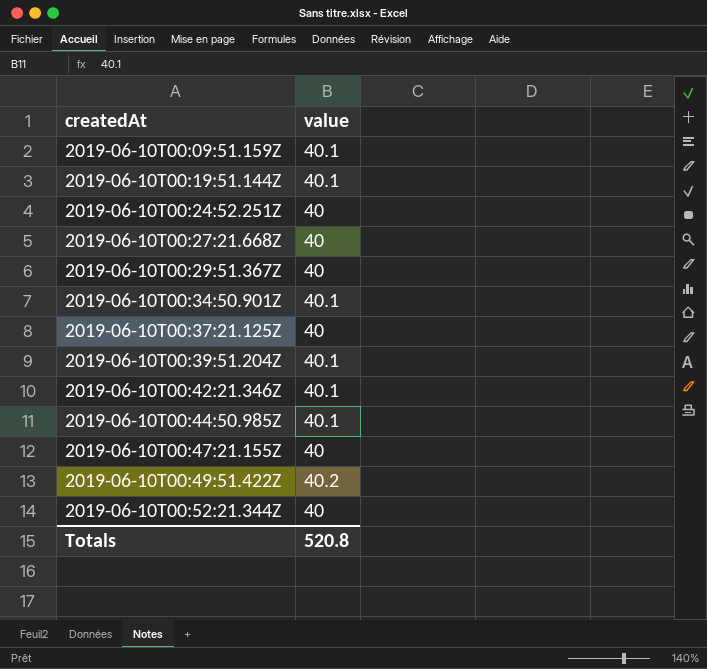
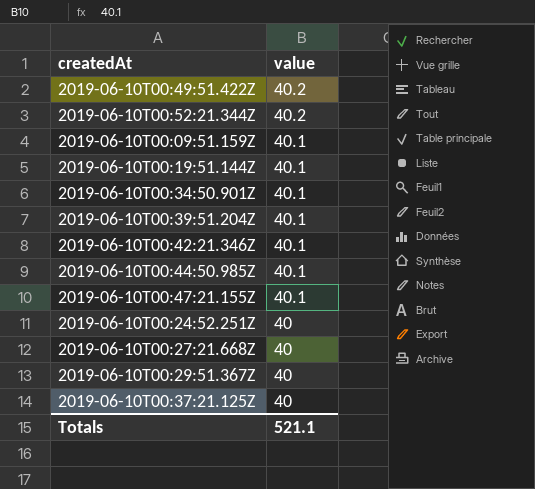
row order: createdAt ascending -> value descending
2019-06-10T00:52:21.344Z | value: 40 -> 40.2
2019-06-10T00:47:21.155Z | value: 40 -> 40.1
Totals | value: 520.8 -> 521.1

